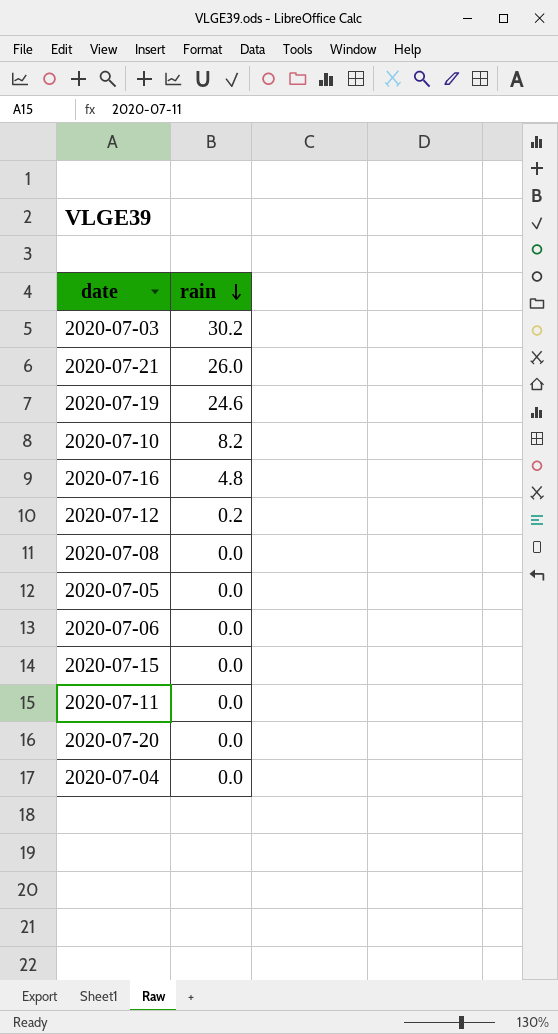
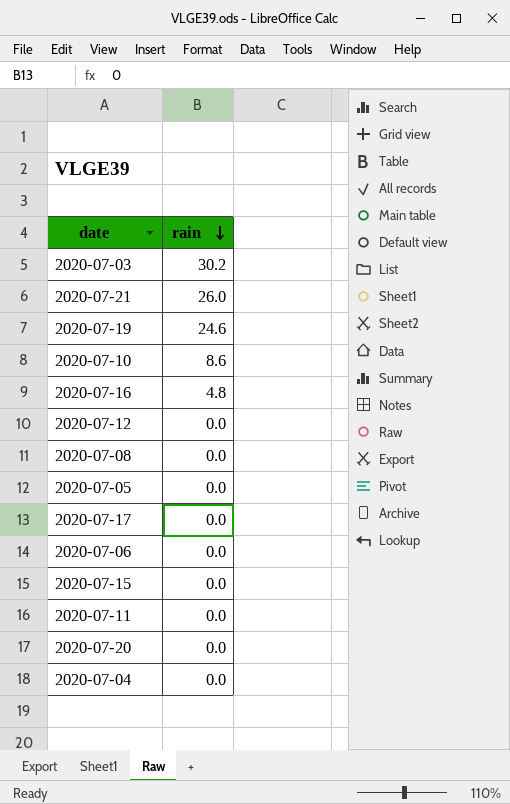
2020-07-10 | rain: 8.2 -> 8.6
2020-07-12 | rain: 0.2 -> 0.0
row 2020-07-17: none -> 0.0

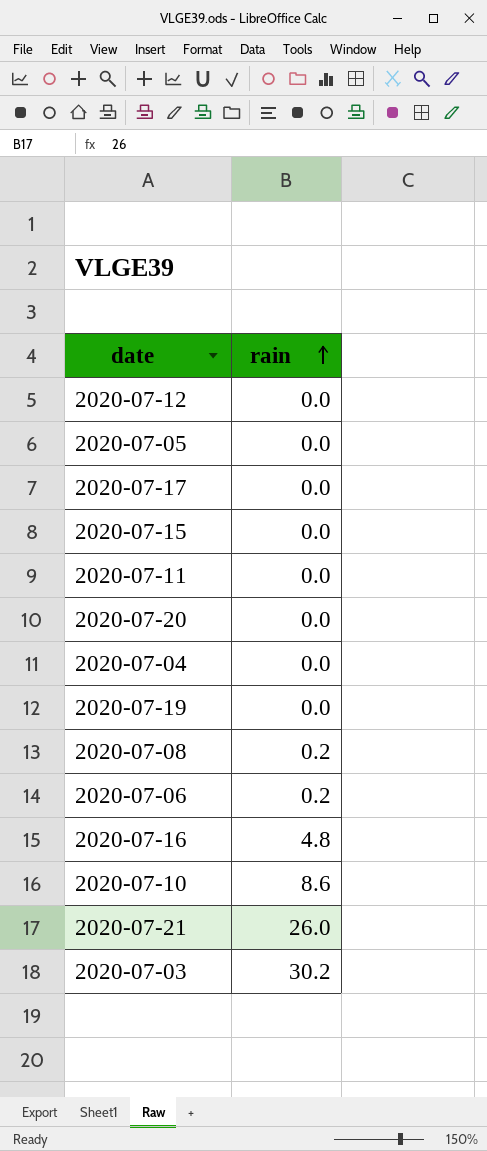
row order: rain descending -> rain ascending
2020-07-19 | rain: 24.6 -> 0.0
2020-07-08 | rain: 0.0 -> 0.2
2020-07-06 | rain: 0.0 -> 0.2

